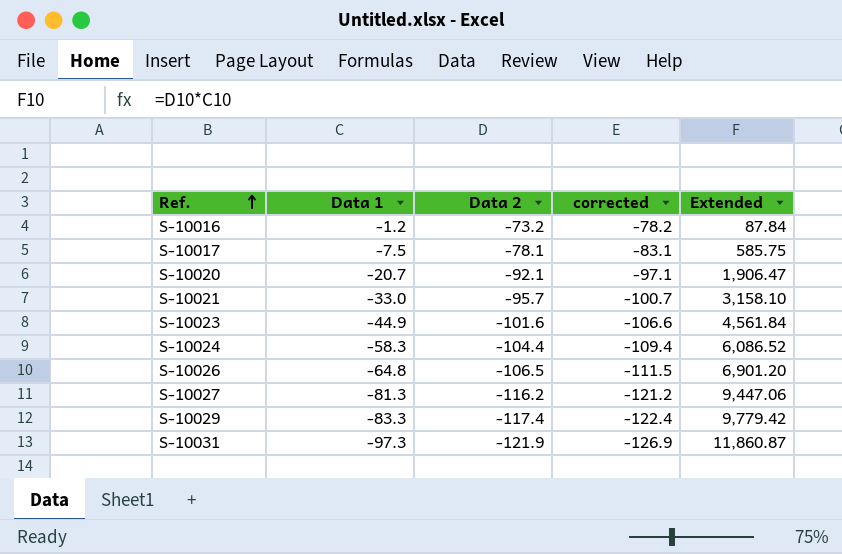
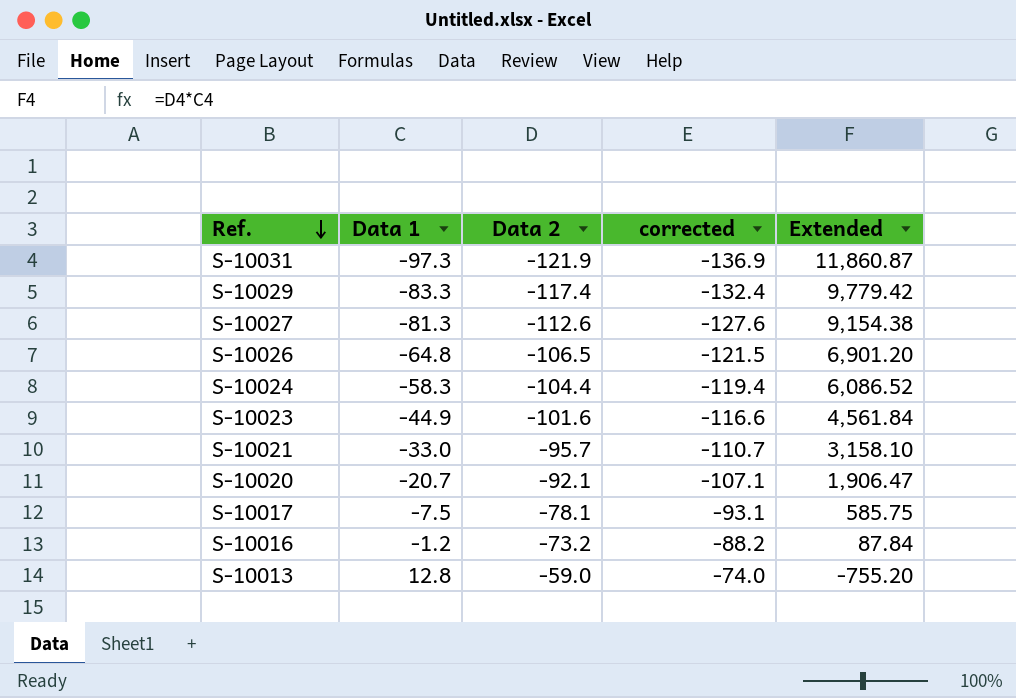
row order: Ref. ascending -> Ref. descending
column corrected | formula: [Data 2] - 5 -> [Data 2] - 15
S-10027 | Data 2: -116.2 -> -112.6
S-10027 | Extended: 9,447.06 -> 9,154.38
row S-10013: none -> 12.8 | -59.0 | -74.0 | -755.20

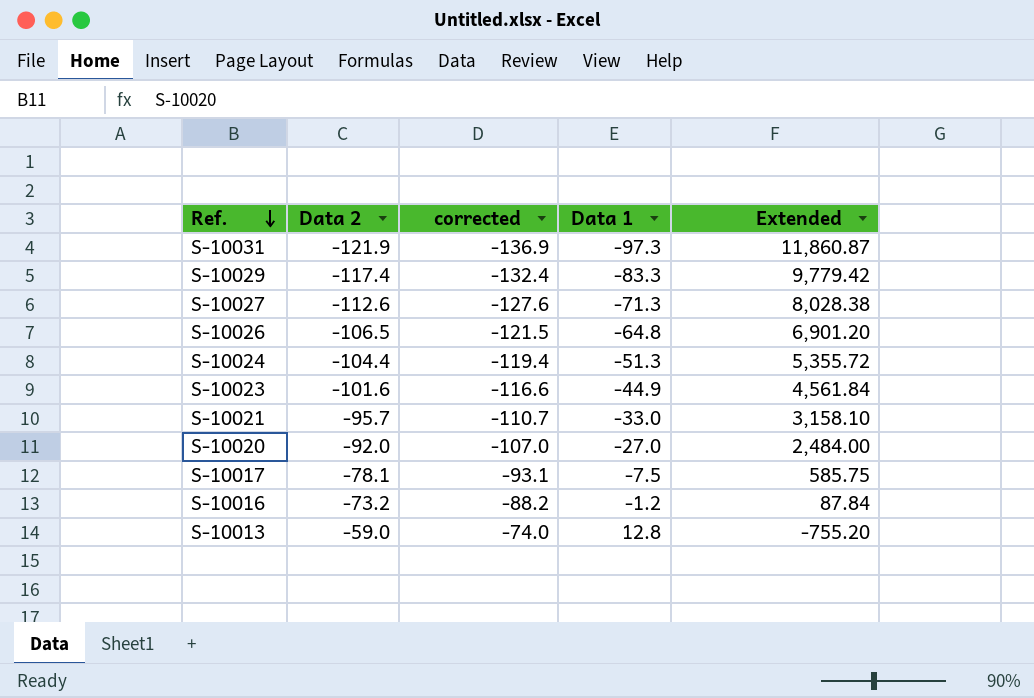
column Data 1 | position: 2 -> 4
S-10027 | Data 1: -81.3 -> -71.3
S-10027 | Extended: 9,154.38 -> 8,028.38
S-10024 | Data 1: -58.3 -> -51.3
S-10024 | Extended: 6,086.52 -> 5,355.72
S-10020 | Data 2: -92.1 -> -92.0
S-10020 | corrected: -107.1 -> -107.0
S-10020 | Data 1: -20.7 -> -27.0
S-10020 | Extended: 1,906.47 -> 2,484.00

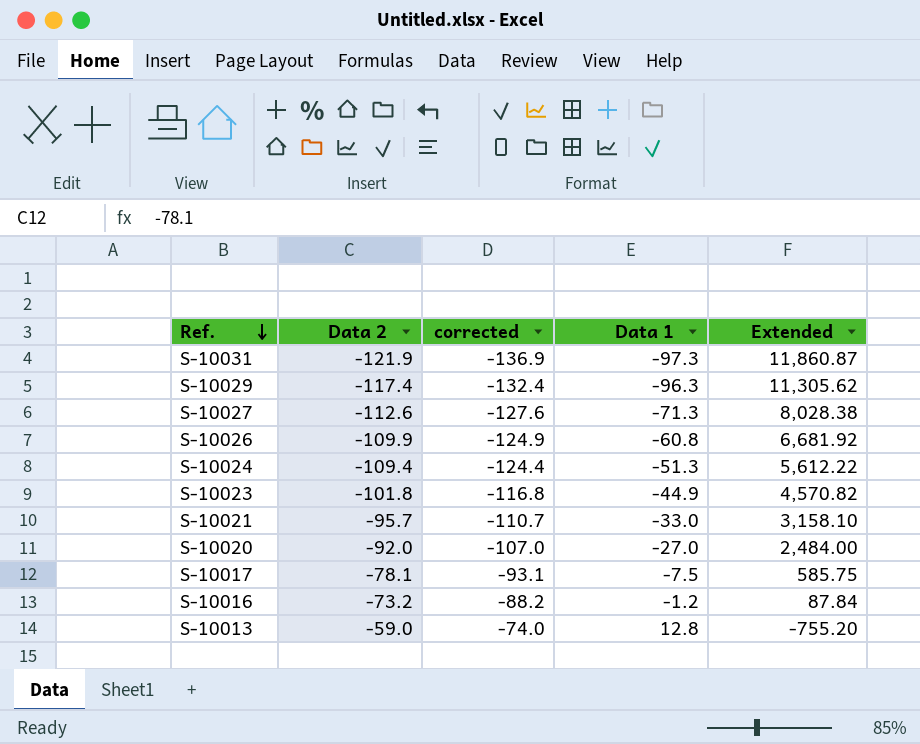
S-10029 | Data 1: -83.3 -> -96.3
S-10029 | Extended: 9,779.42 -> 11,305.62
S-10026 | Data 2: -106.5 -> -109.9
S-10026 | corrected: -121.5 -> -124.9
S-10026 | Data 1: -64.8 -> -60.8
S-10026 | Extended: 6,901.20 -> 6,681.92
S-10024 | Data 2: -104.4 -> -109.4
S-10024 | corrected: -119.4 -> -124.4
S-10024 | Extended: 5,355.72 -> 5,612.22
S-10023 | Data 2: -101.6 -> -101.8
S-10023 | corrected: -116.6 -> -116.8
S-10023 | Extended: 4,561.84 -> 4,570.82

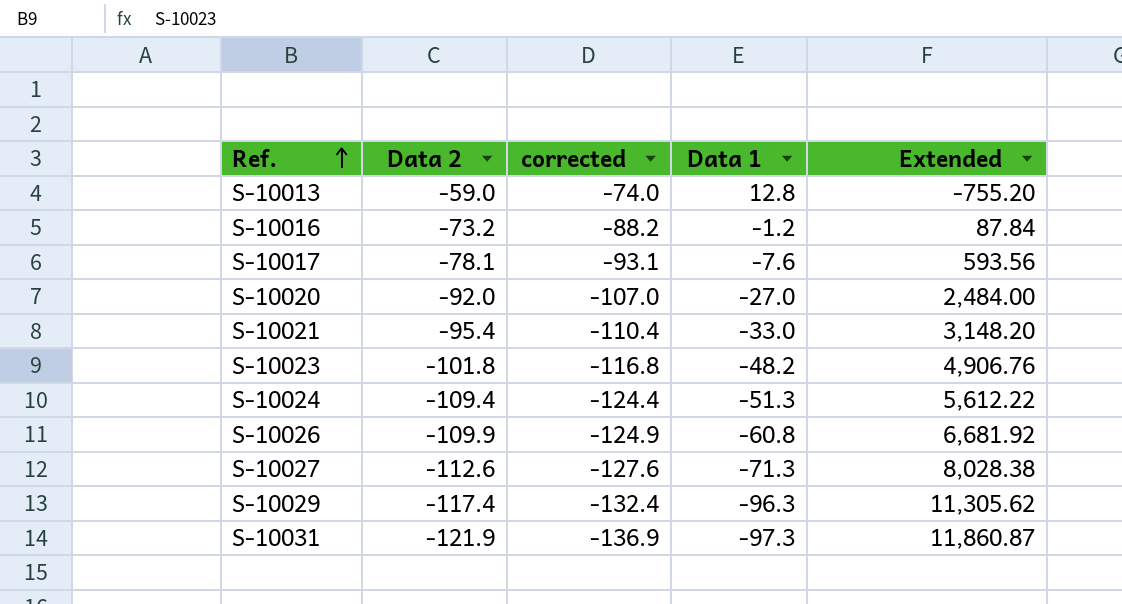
row order: Ref. descending -> Ref. ascending
S-10017 | Data 1: -7.5 -> -7.6
S-10017 | Extended: 585.75 -> 593.56
S-10021 | Data 2: -95.7 -> -95.4
S-10021 | corrected: -110.7 -> -110.4
S-10021 | Extended: 3,158.10 -> 3,148.20
S-10023 | Data 1: -44.9 -> -48.2
S-10023 | Extended: 4,570.82 -> 4,906.76

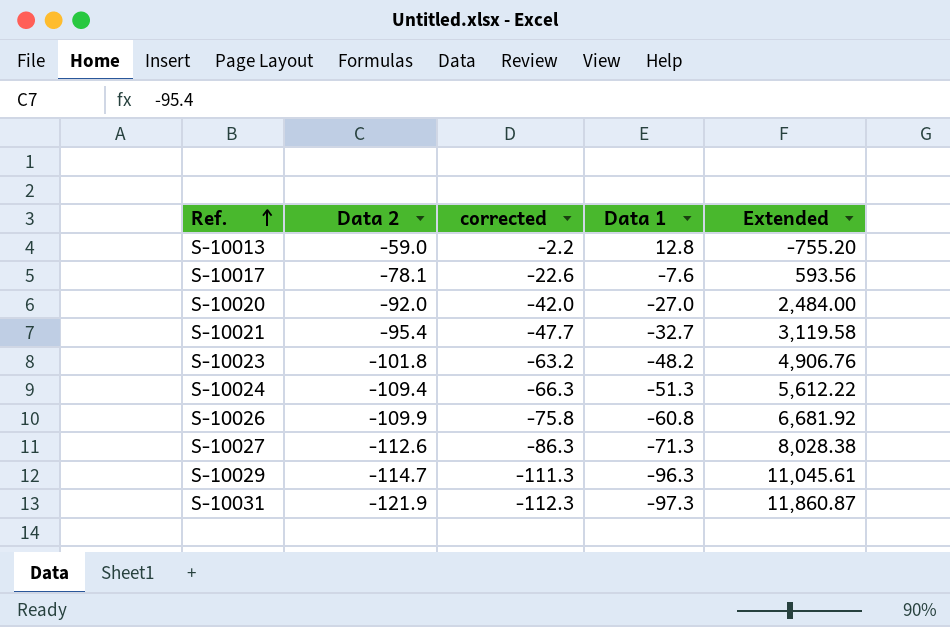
column corrected | formula: [Data 2] - 15 -> [Data 1] - 15
row S-10016: -73.2 | -88.2 | -1.2 | 87.84 -> none
S-10021 | Data 1: -33.0 -> -32.7
S-10021 | Extended: 3,148.20 -> 3,119.58
S-10029 | Data 2: -117.4 -> -114.7
S-10029 | Extended: 11,305.62 -> 11,045.61

